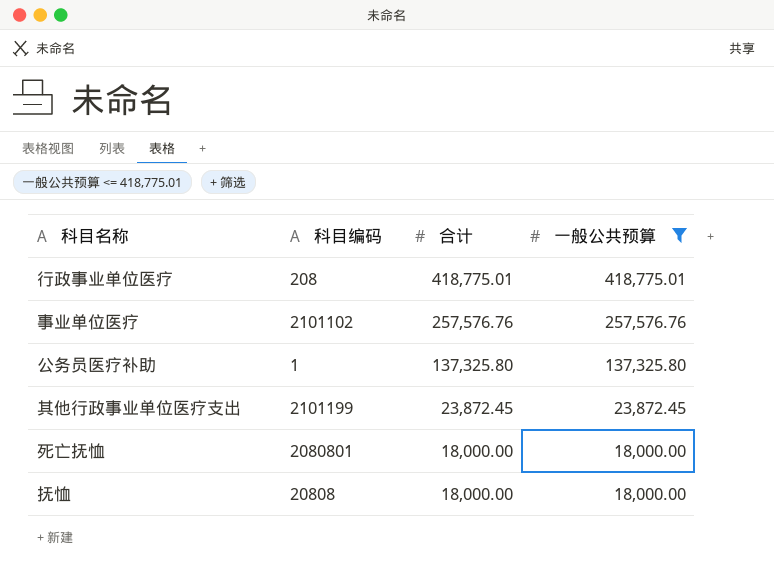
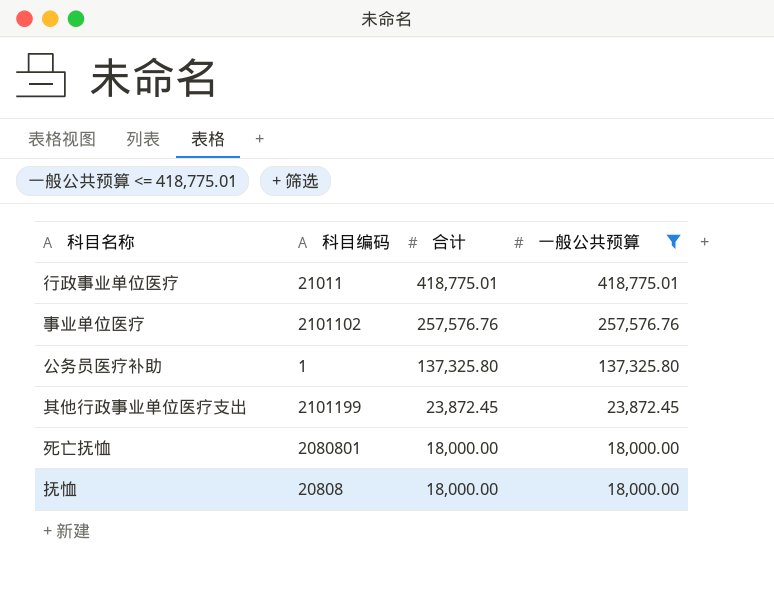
行政事业单位医疗 | 科目编码: 208 -> 21011

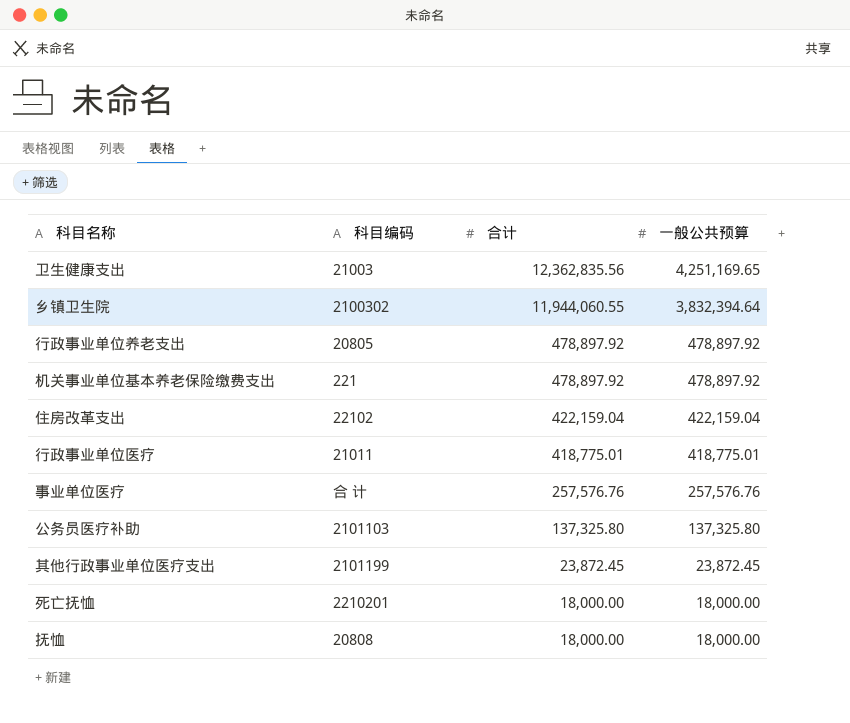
filter: 一般公共预算 <= 418,775.01 -> none
事业单位医疗 | 科目编码: 2101102 -> 合 计
公务员医疗补助 | 科目编码: 1 -> 2101103
死亡抚恤 | 科目编码: 2080801 -> 2210201

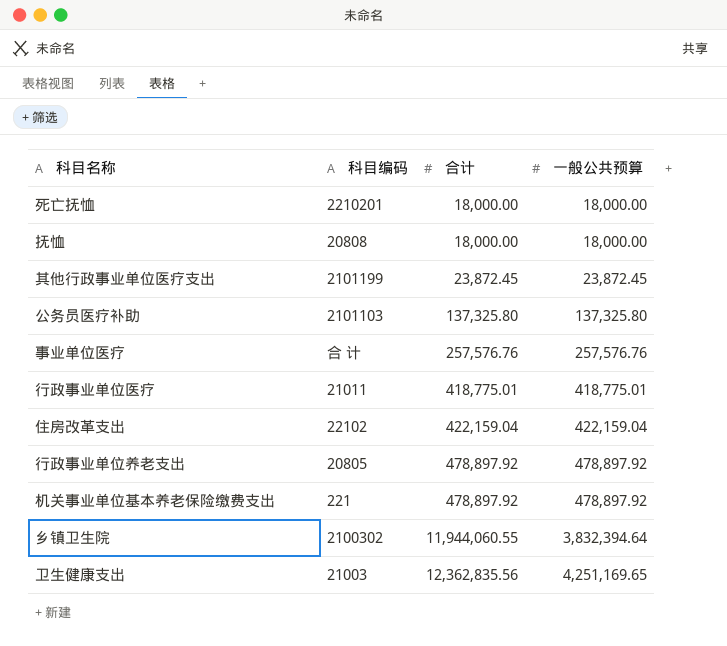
row order: 合计 descending -> 合计 ascending

